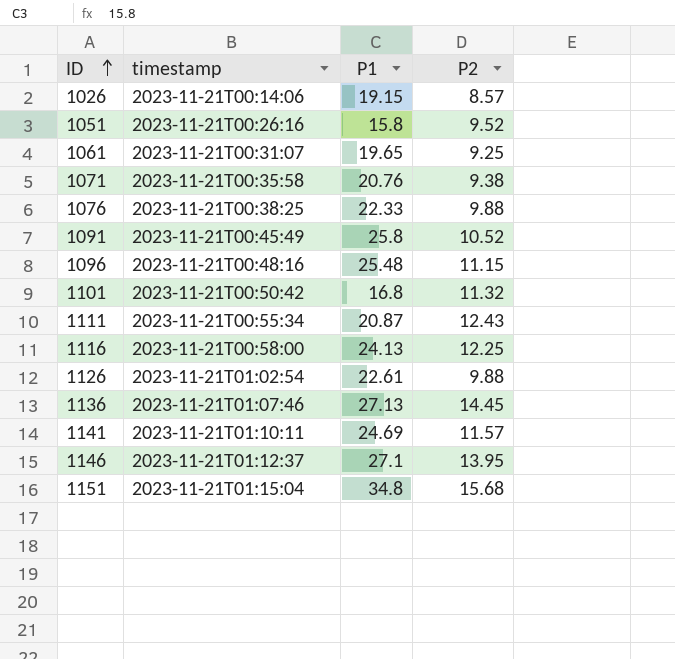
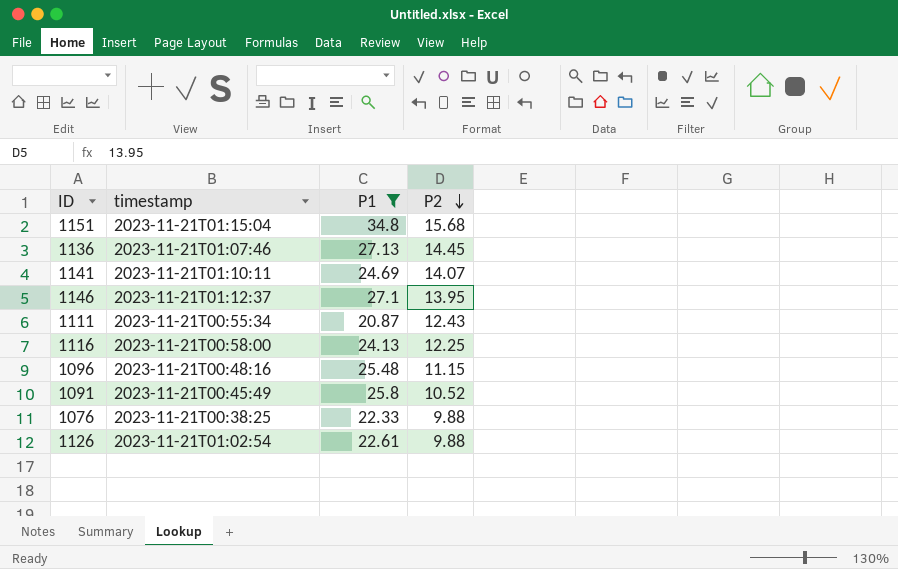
filter: none -> P1 >= 20.87
row order: ID ascending -> P2 descending
1141 | P2: 11.57 -> 14.07

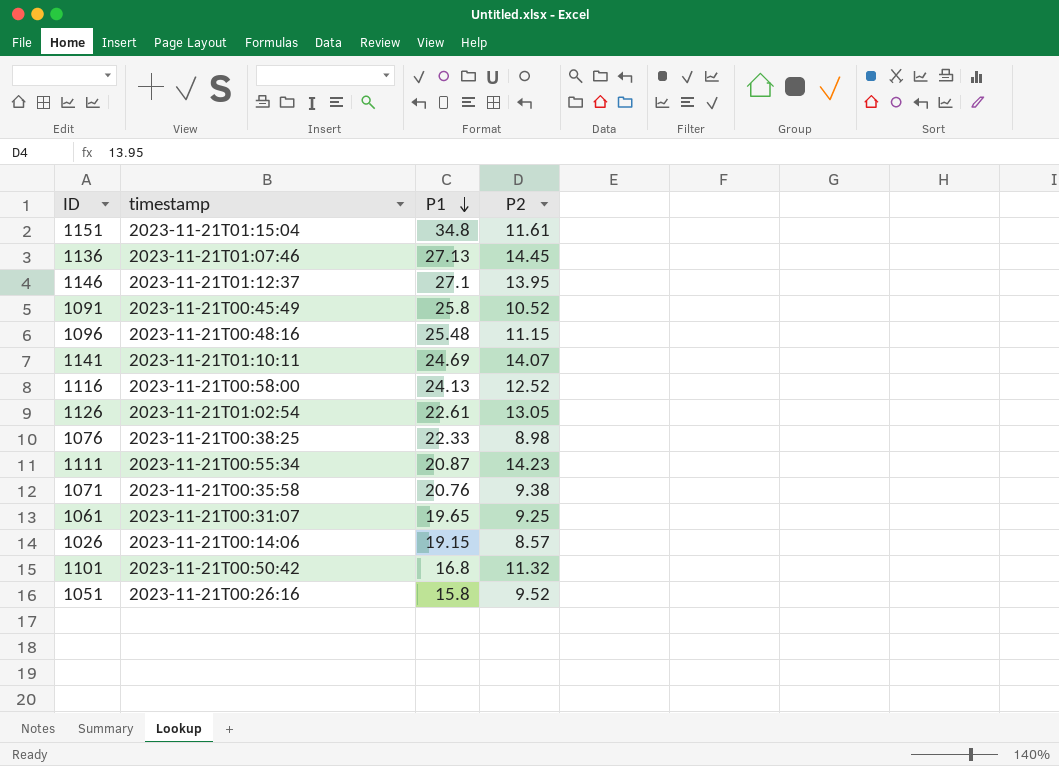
filter: P1 >= 20.87 -> none
row order: P2 descending -> P1 descending
1151 | P2: 15.68 -> 11.61
1116 | P2: 12.25 -> 12.52
1126 | P2: 9.88 -> 13.05
1076 | P2: 9.88 -> 8.98
1111 | P2: 12.43 -> 14.23

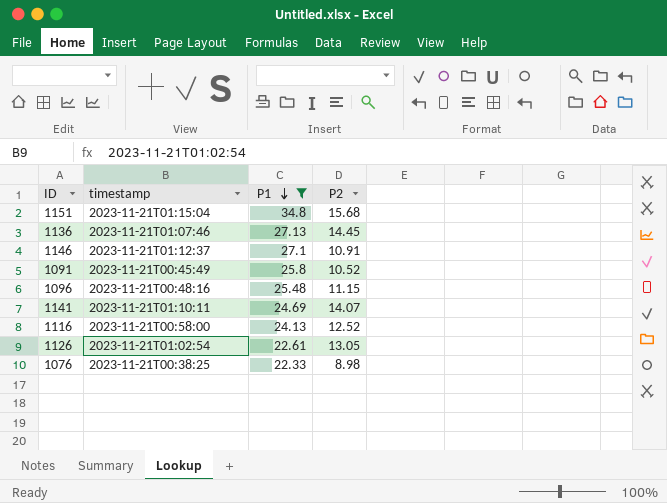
filter: none -> P1 >= 22.33
1151 | P2: 11.61 -> 15.68
1146 | P2: 13.95 -> 10.91

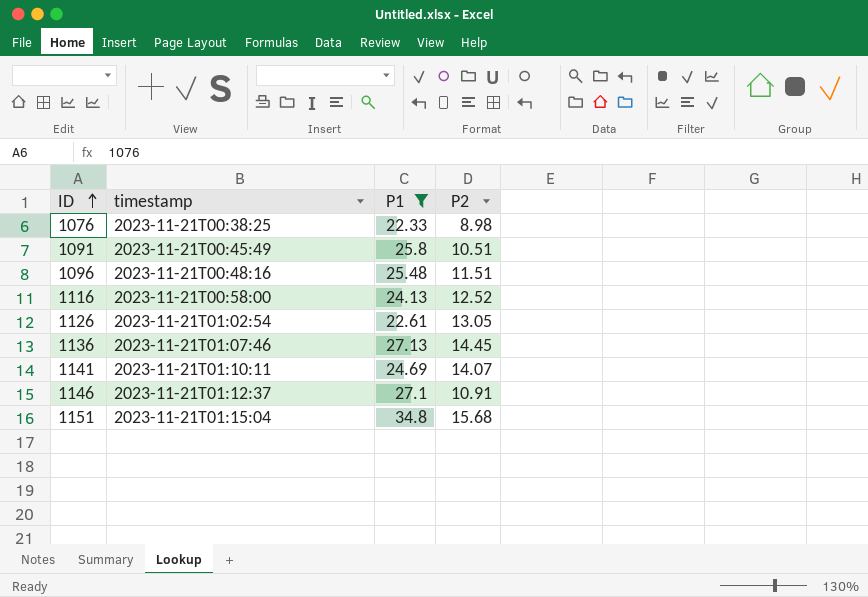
row order: P1 descending -> ID ascending
1091 | P2: 10.52 -> 10.51
1096 | P2: 11.15 -> 11.51

